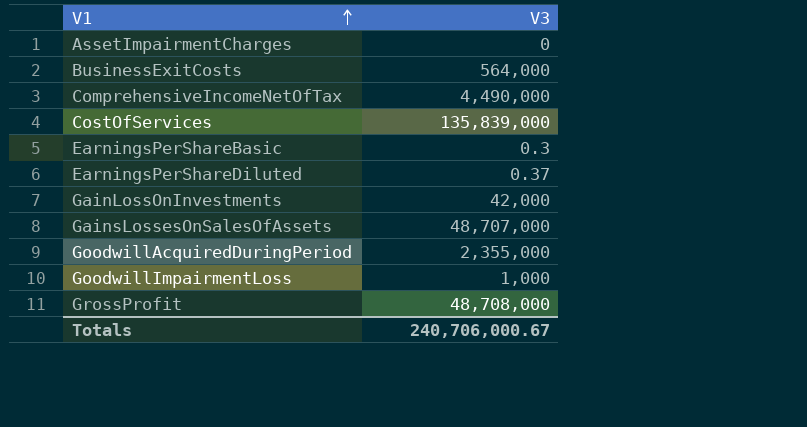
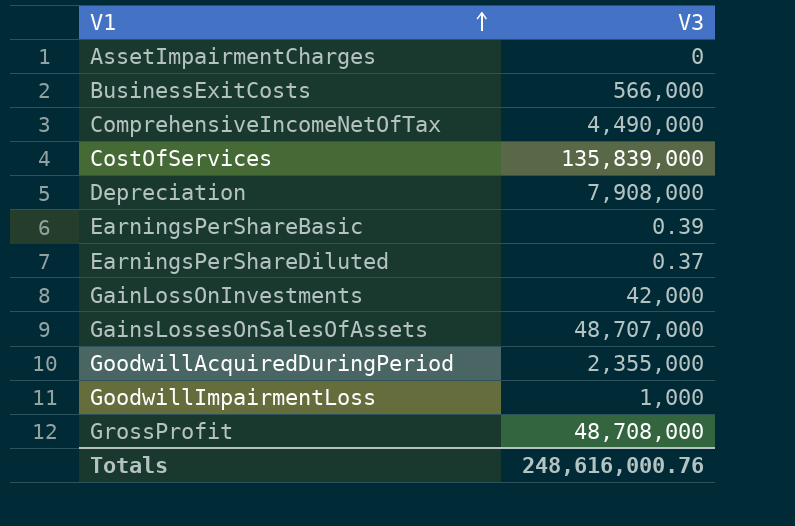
BusinessExitCosts | V3: 564,000 -> 566,000
row Depreciation: none -> 7,908,000
EarningsPerShareBasic | V3: 0.3 -> 0.39
Totals | V3: 240,706,000.67 -> 248,616,000.76

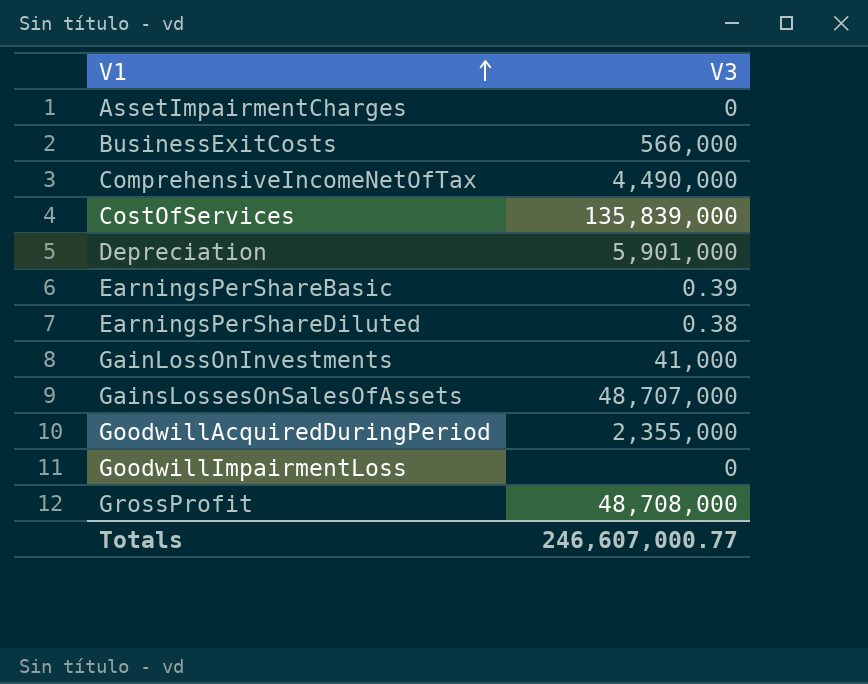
Depreciation | V3: 7,908,000 -> 5,901,000
EarningsPerShareDiluted | V3: 0.37 -> 0.38
GainLossOnInvestments | V3: 42,000 -> 41,000
GoodwillImpairmentLoss | V3: 1,000 -> 0
Totals | V3: 248,616,000.76 -> 246,607,000.77

